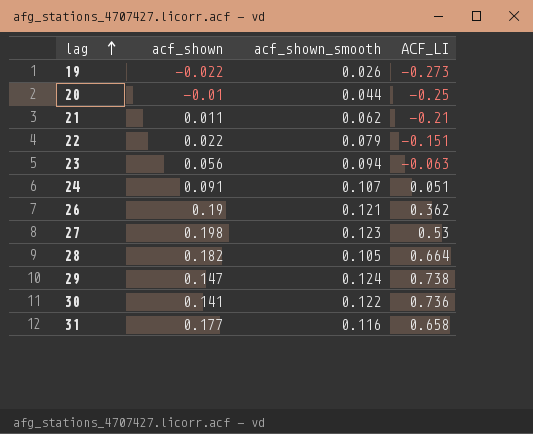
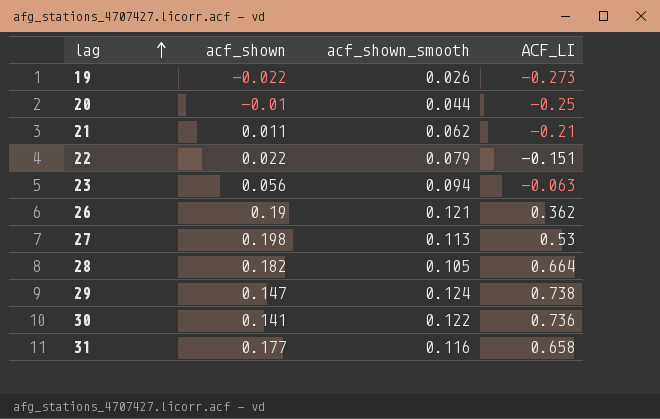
row 24: 0.091 | 0.107 | 0.051 -> none
27 | acf_shown_smooth: 0.123 -> 0.113

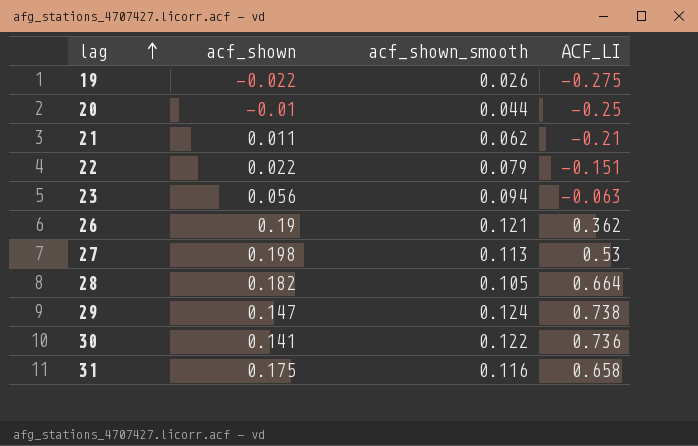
19 | ACF_LI: -0.273 -> -0.275
31 | acf_shown: 0.177 -> 0.175

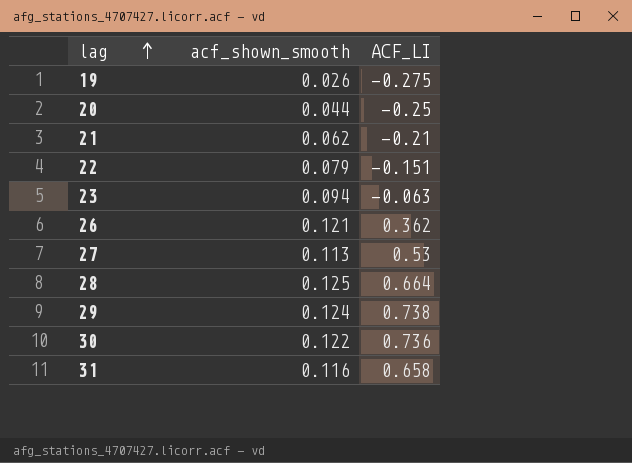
column acf_shown | position: 2 -> none
28 | acf_shown_smooth: 0.105 -> 0.125

